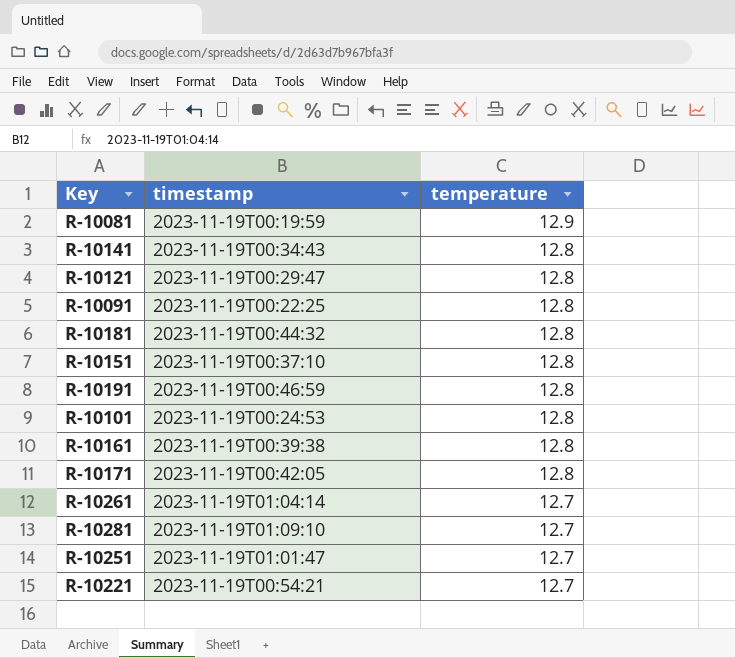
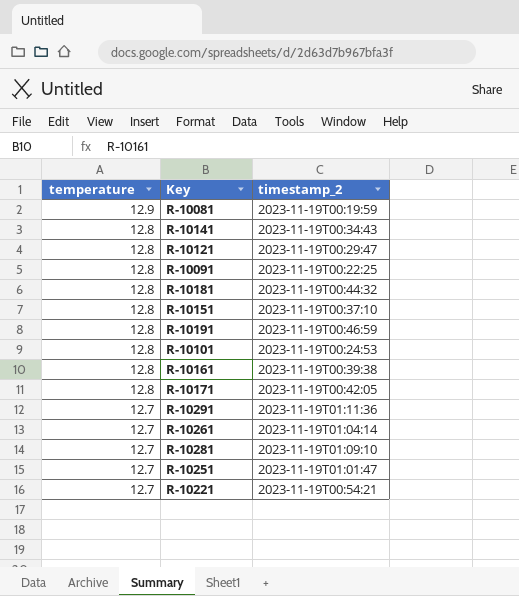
column temperature | position: 3 -> 1
column name: timestamp -> timestamp_2
row R-10291: none -> 12.7 | 2023-11-19T01:11:36

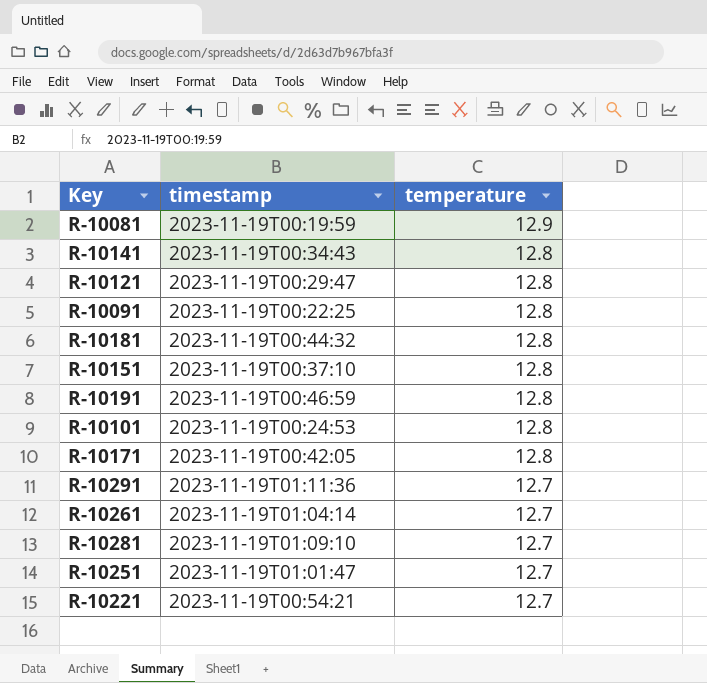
column name: timestamp_2 -> timestamp
column temperature | position: 1 -> 3
row R-10161: 12.8 | 2023-11-19T00:39:38 -> none

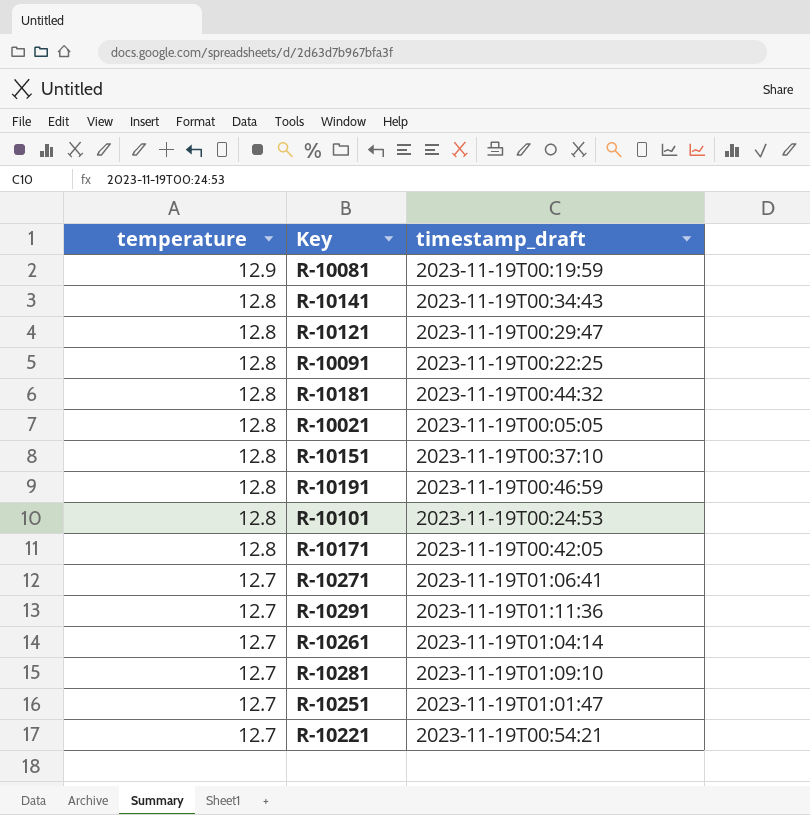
column temperature | position: 3 -> 1
column name: timestamp -> timestamp_draft
row R-10021: none -> 12.8 | 2023-11-19T00:05:05
row R-10271: none -> 12.7 | 2023-11-19T01:06:41

